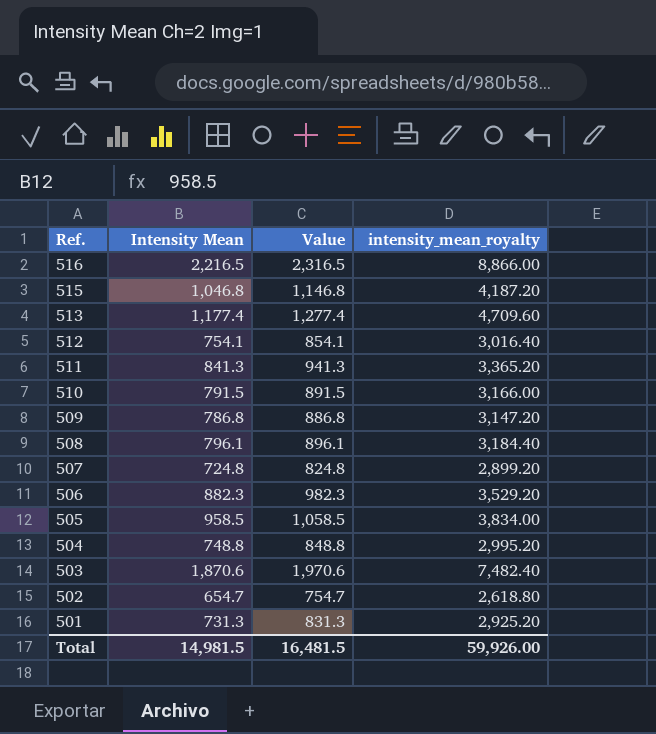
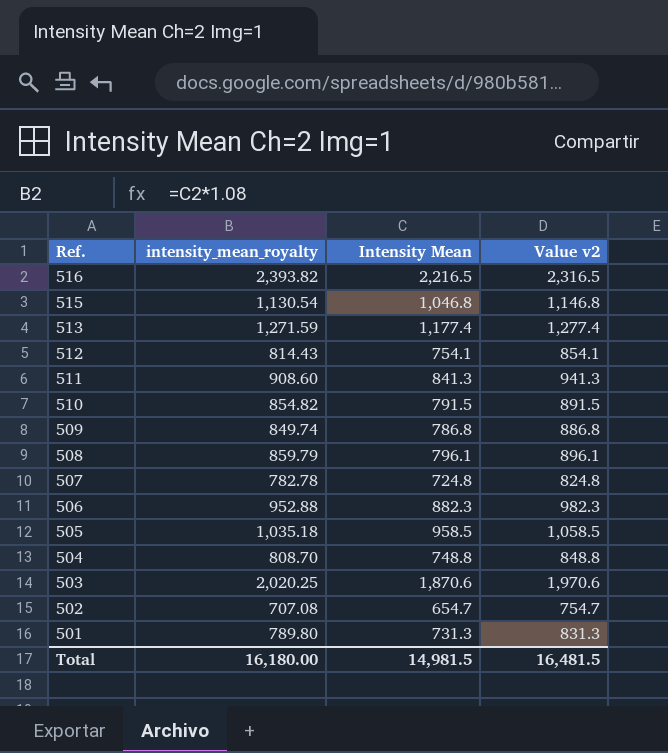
column intensity_mean_royalty | formula: [Intensity Mean] * 4 -> [Intensity Mean] * 1.08
column intensity_mean_royalty | position: 4 -> 2
column name: Value -> Value v2
Total | intensity_mean_royalty: 59,926.00 -> 16,180.00

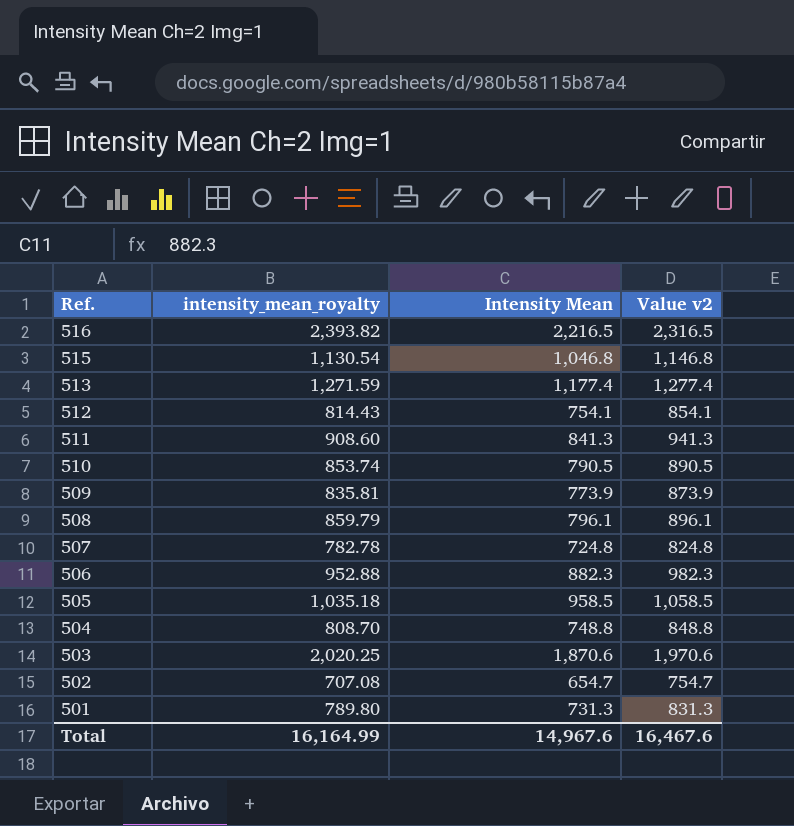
510 | intensity_mean_royalty: 854.82 -> 853.74
510 | Intensity Mean: 791.5 -> 790.5
510 | Value v2: 891.5 -> 890.5
509 | intensity_mean_royalty: 849.74 -> 835.81
509 | Intensity Mean: 786.8 -> 773.9
509 | Value v2: 886.8 -> 873.9
Total | intensity_mean_royalty: 16,180.00 -> 16,164.99
Total | Intensity Mean: 14,981.5 -> 14,967.6
Total | Value v2: 16,481.5 -> 16,467.6

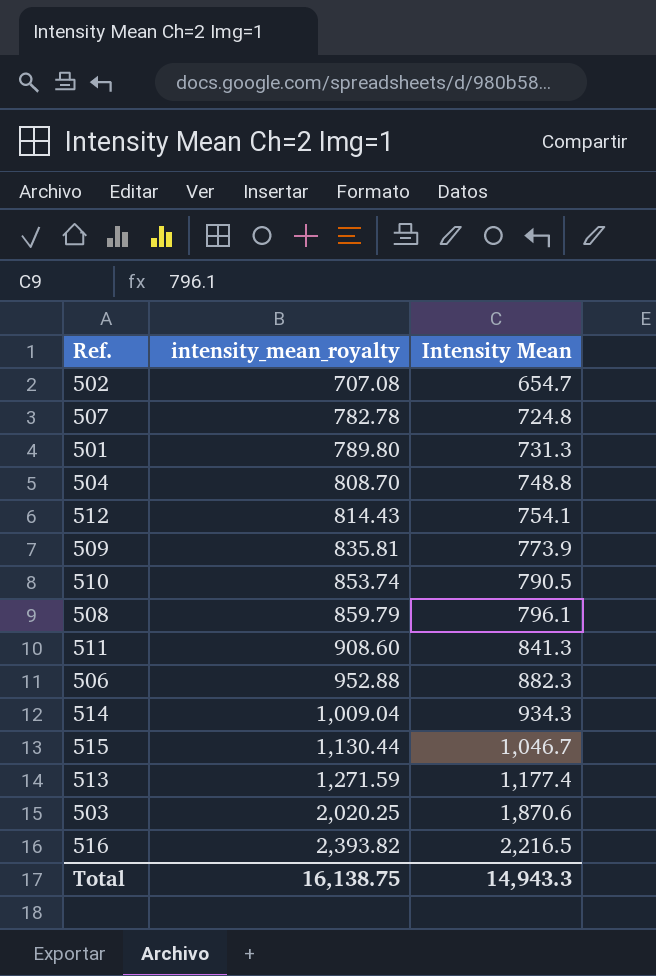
row order: Ref. descending -> intensity_mean_royalty ascending
column Value v2 | formula: [Intensity Mean] + 100 -> none
row 505: 1,035.18 | 958.5 | 1,058.5 -> none
row 514: none -> 1,009.04 | 934.3
515 | intensity_mean_royalty: 1,130.54 -> 1,130.44
515 | Intensity Mean: 1,046.8 -> 1,046.7
Total | intensity_mean_royalty: 16,164.99 -> 16,138.75
Total | Intensity Mean: 14,967.6 -> 14,943.3

